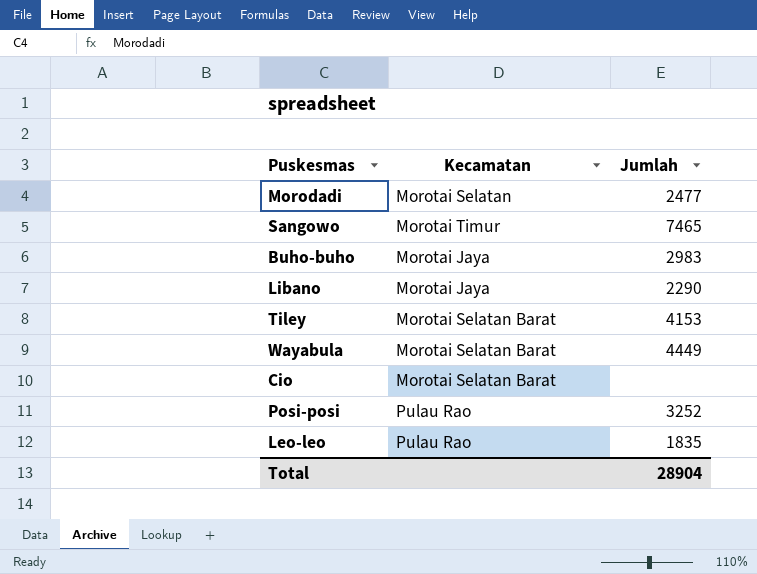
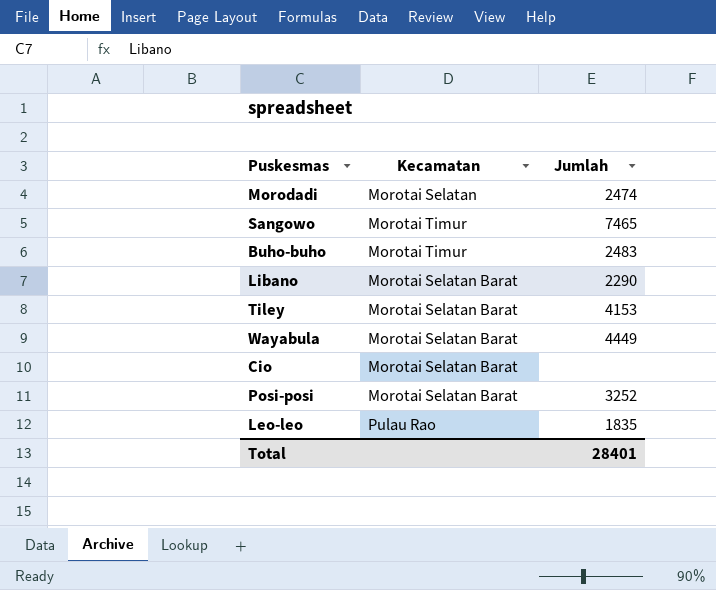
Morodadi | Jumlah: 2477 -> 2474
Buho-buho | Kecamatan: Morotai Jaya -> Morotai Timur
Buho-buho | Jumlah: 2983 -> 2483
Libano | Kecamatan: Morotai Jaya -> Morotai Selatan Barat
Posi-posi | Kecamatan: Pulau Rao -> Morotai Selatan Barat
Total | Jumlah: 28904 -> 28401

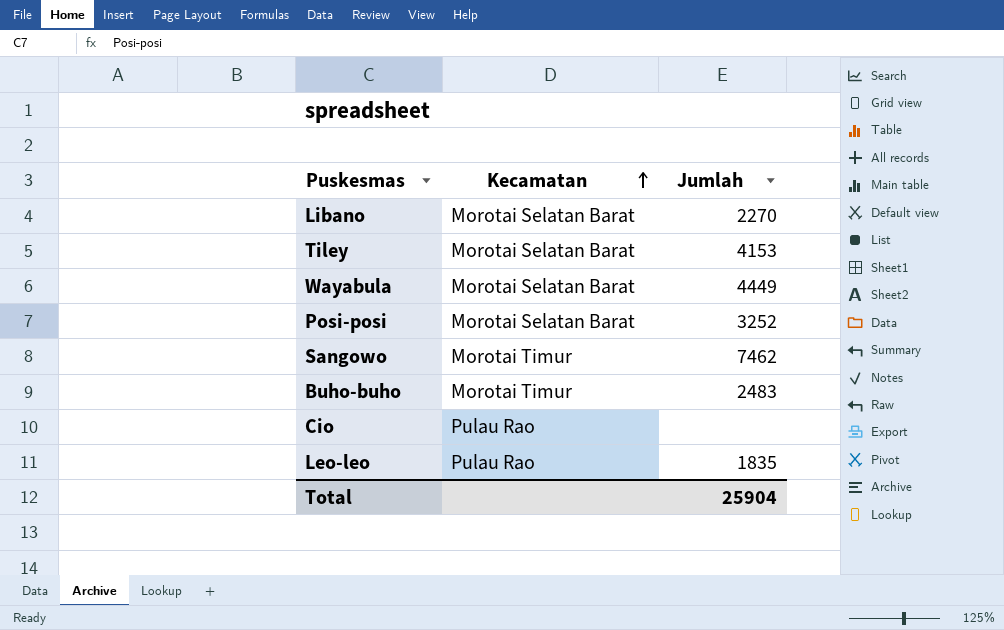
row order: none -> Kecamatan ascending
row Morodadi: Morotai Selatan | 2474 -> none
Libano | Jumlah: 2290 -> 2270
Sangowo | Jumlah: 7465 -> 7462
Cio | Kecamatan: Morotai Selatan Barat -> Pulau Rao
Total | Jumlah: 28401 -> 25904

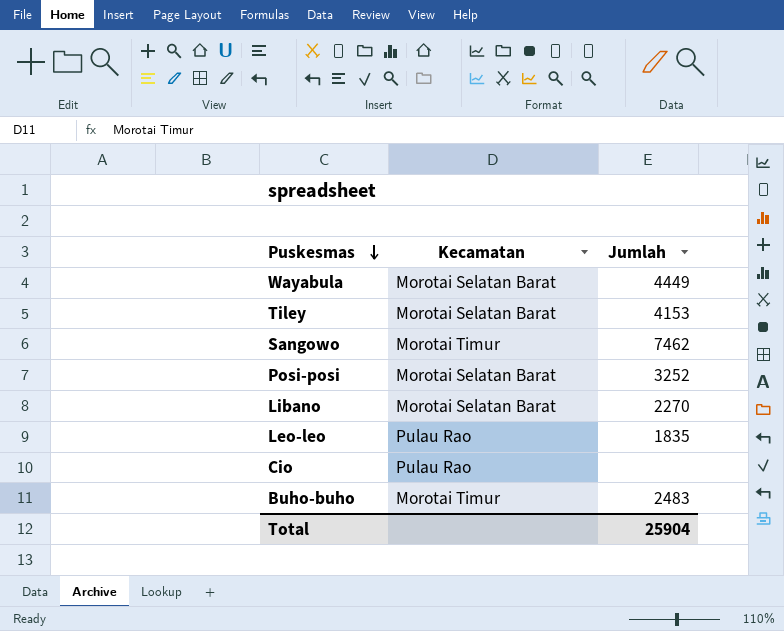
row order: Kecamatan ascending -> Puskesmas descending

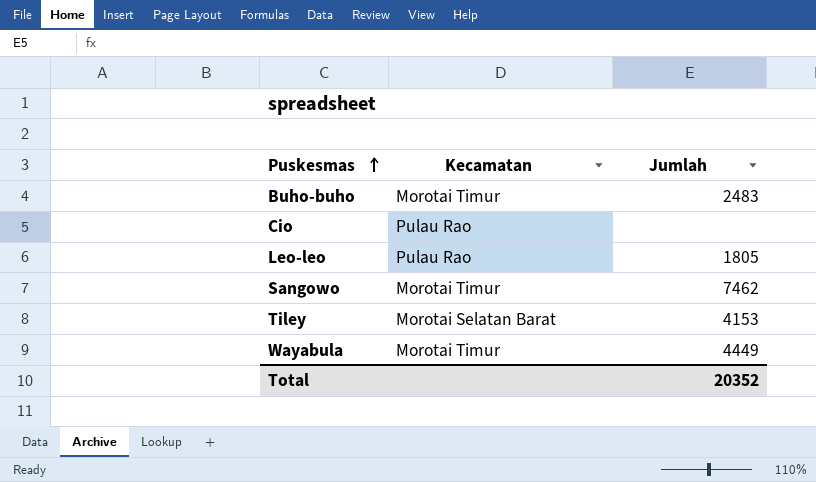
row order: Puskesmas descending -> Puskesmas ascending
row Posi-posi: Morotai Selatan Barat | 3252 -> none
row Libano: Morotai Selatan Barat | 2270 -> none
Leo-leo | Jumlah: 1835 -> 1805
Wayabula | Kecamatan: Morotai Selatan Barat -> Morotai Timur
Total | Jumlah: 25904 -> 20352

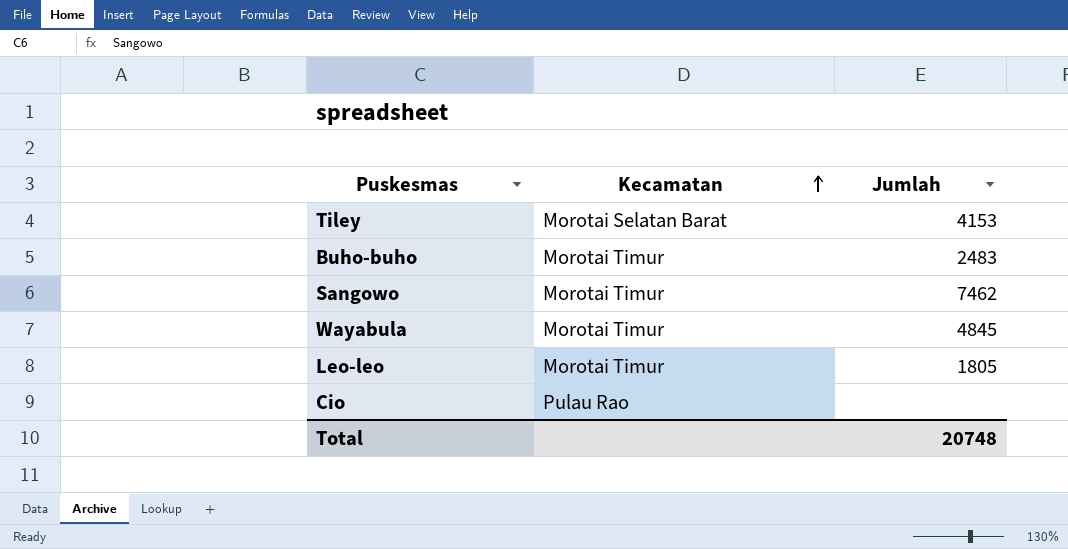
row order: Puskesmas ascending -> Kecamatan ascending
Wayabula | Jumlah: 4449 -> 4845
Leo-leo | Kecamatan: Pulau Rao -> Morotai Timur
Total | Jumlah: 20352 -> 20748

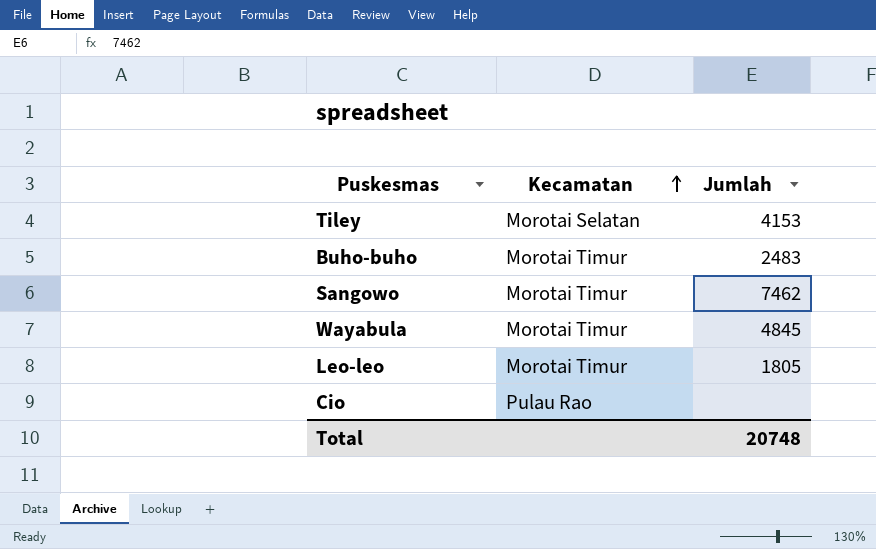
Tiley | Kecamatan: Morotai Selatan Barat -> Morotai Selatan

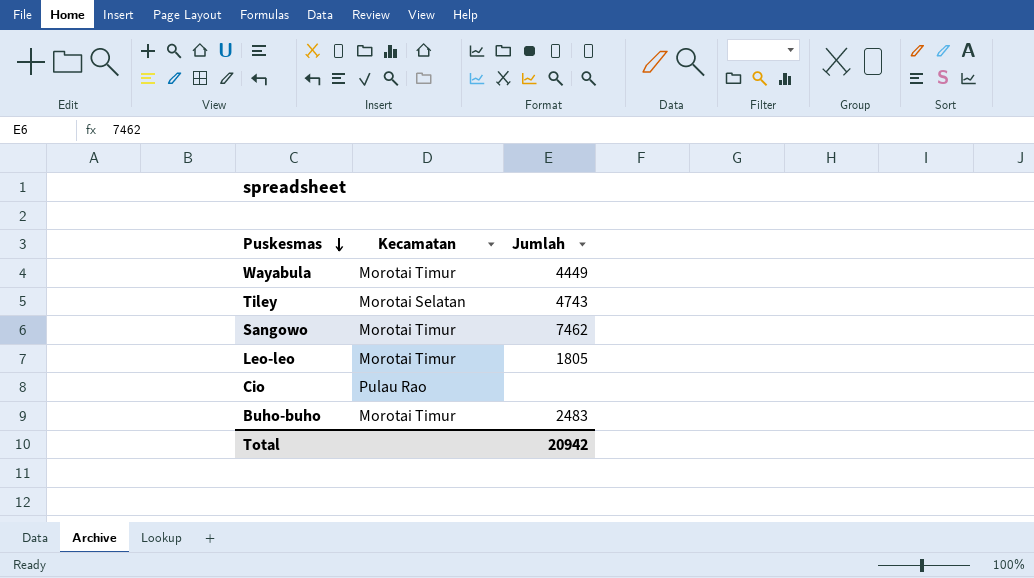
row order: Kecamatan ascending -> Puskesmas descending
Wayabula | Jumlah: 4845 -> 4449
Tiley | Jumlah: 4153 -> 4743
Total | Jumlah: 20748 -> 20942

